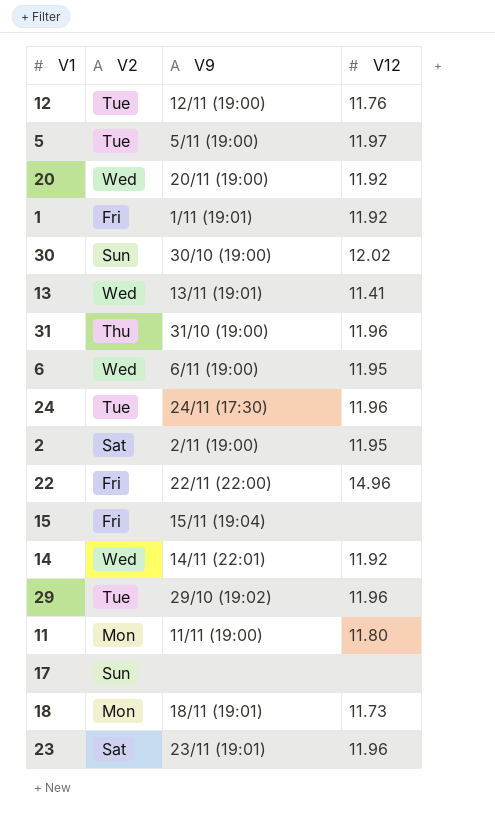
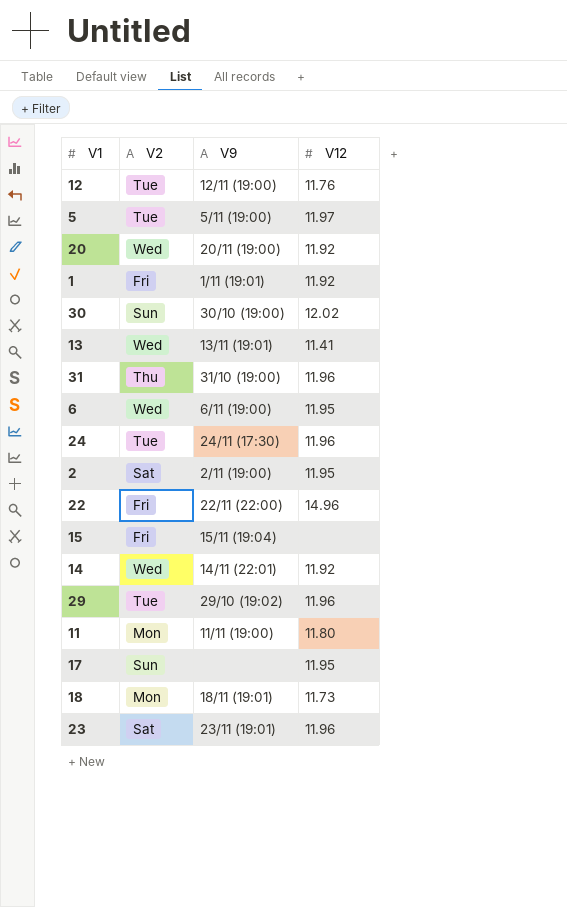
17 | V12: none -> 11.95

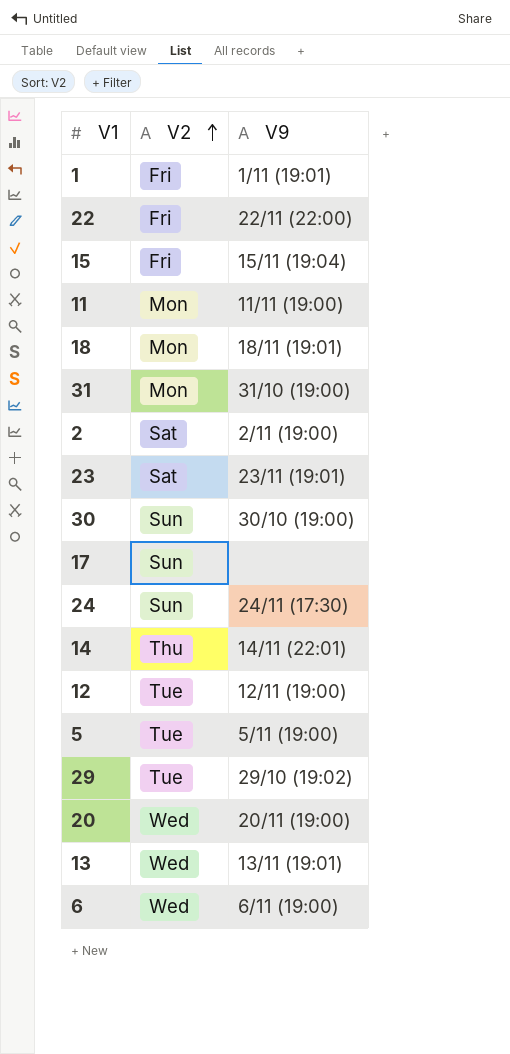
row order: none -> V2 ascending
column V12 | position: 4 -> none
31 | V2: Thu -> Mon
24 | V2: Tue -> Sun
14 | V2: Wed -> Thu

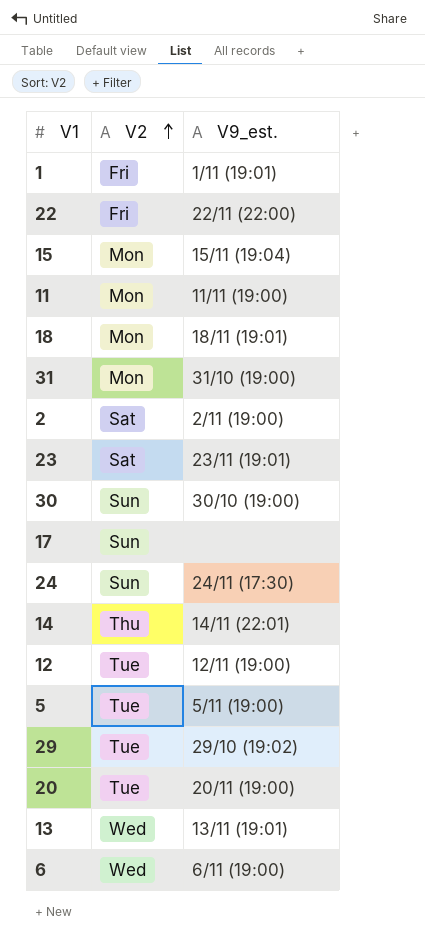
column name: V9 -> V9_est.
15 | V2: Fri -> Mon
20 | V2: Wed -> Tue

